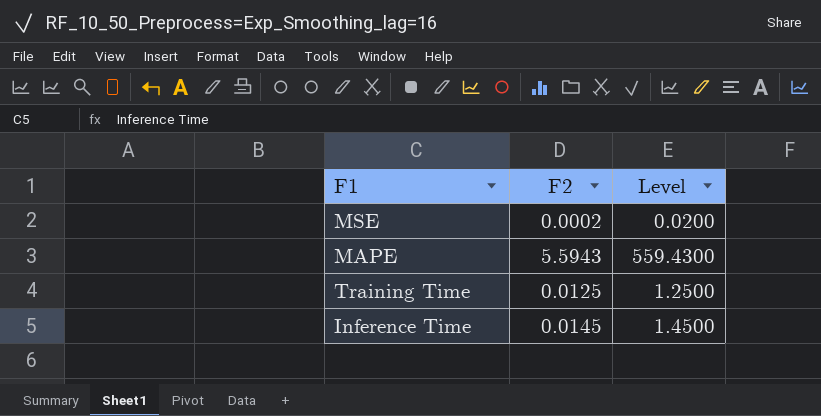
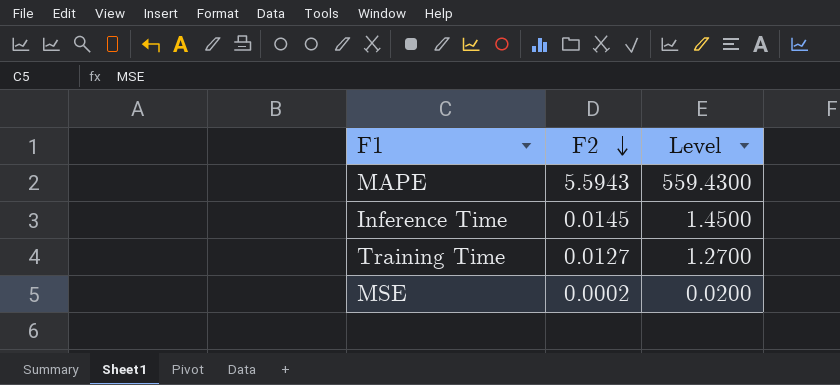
row order: none -> F2 descending
Training Time | F2: 0.0125 -> 0.0127
Training Time | Level: 1.2500 -> 1.2700

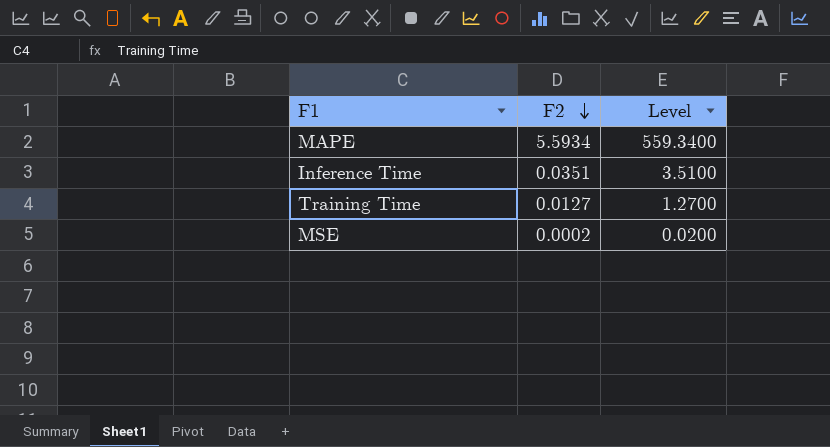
MAPE | F2: 5.5943 -> 5.5934
MAPE | Level: 559.4300 -> 559.3400
Inference Time | F2: 0.0145 -> 0.0351
Inference Time | Level: 1.4500 -> 3.5100

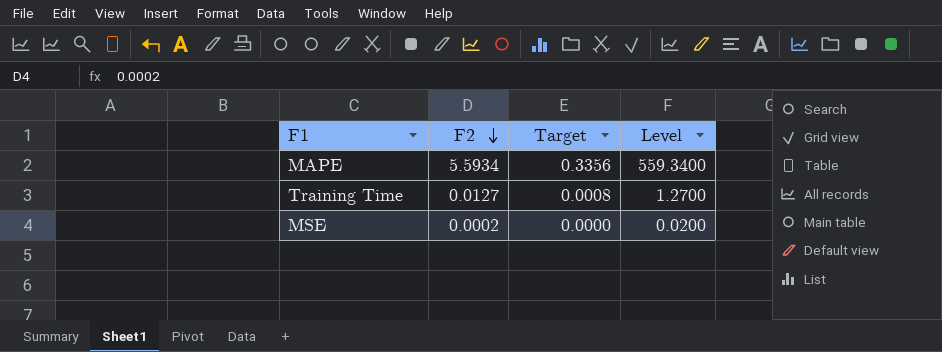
column Target | formula: none -> [F2] * 0.06
row Inference Time: 0.0351 | 3.5100 -> none

